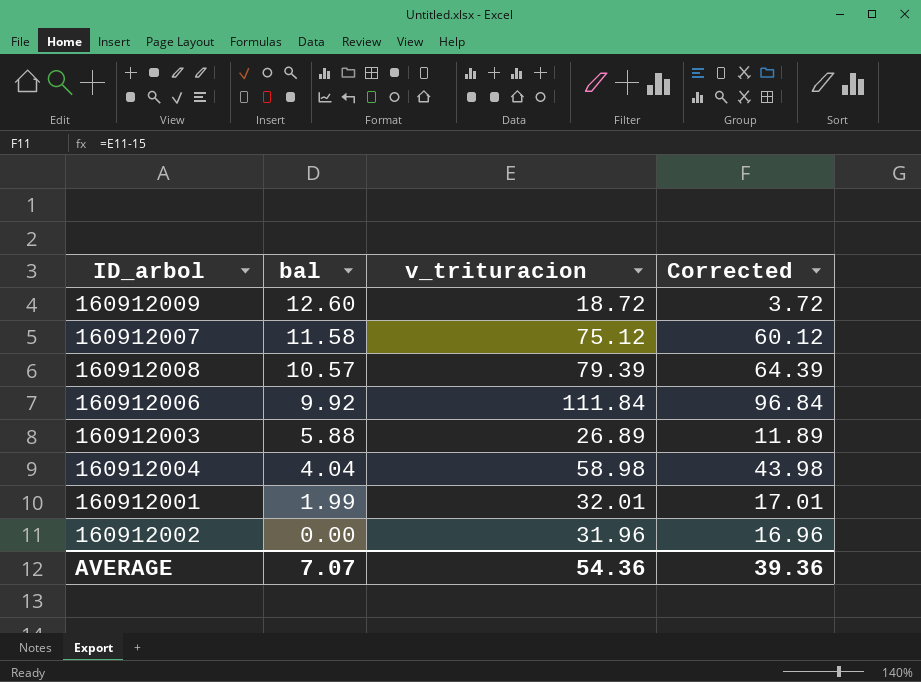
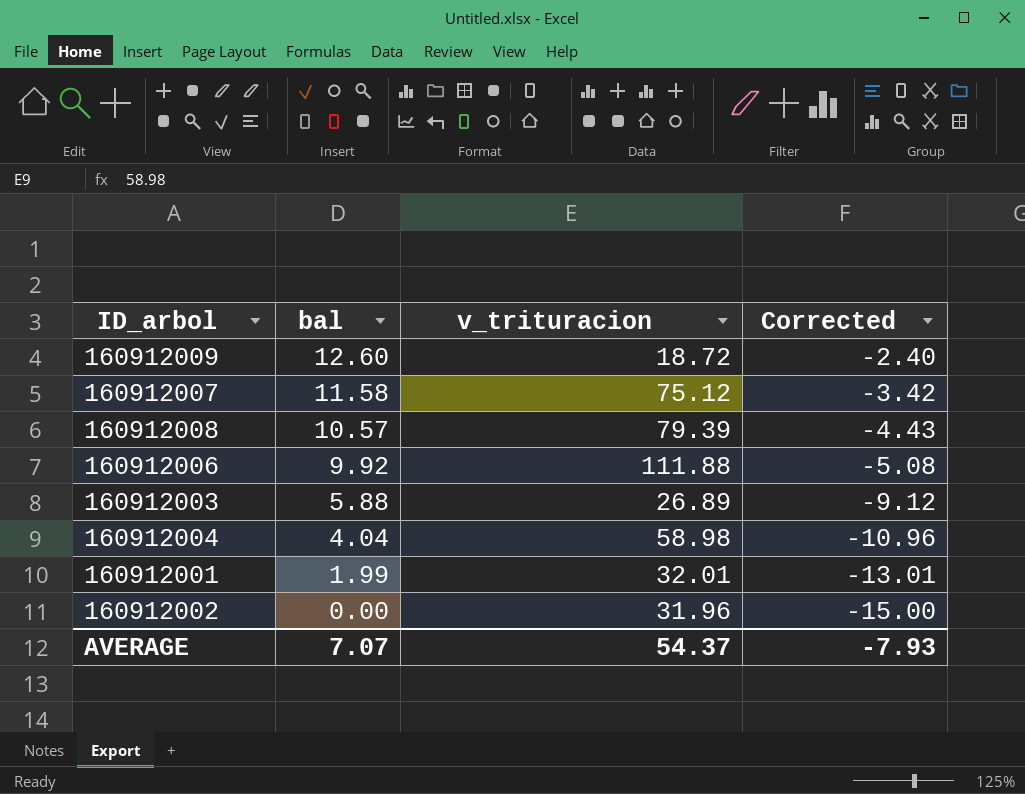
column Corrected | formula: [v_trituracion] - 15 -> [bal] - 15
160912006 | v_trituracion: 111.84 -> 111.88
AVERAGE | v_trituracion: 54.36 -> 54.37
AVERAGE | Corrected: 39.36 -> -7.93

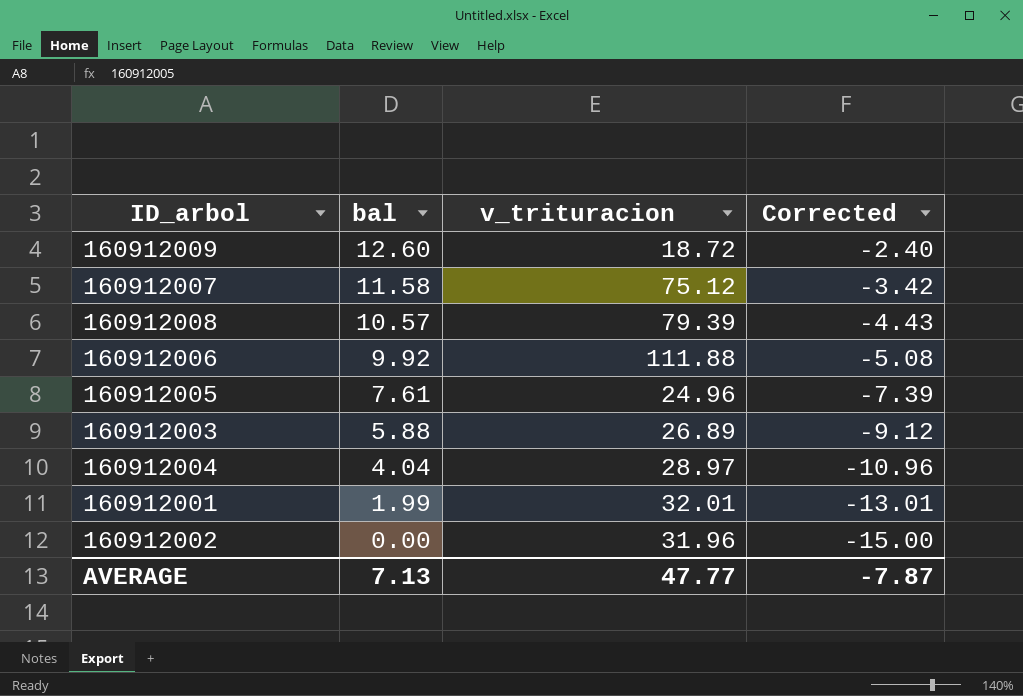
row 160912005: none -> 7.61 | 24.96 | -7.39
160912004 | v_trituracion: 58.98 -> 28.97
AVERAGE | bal: 7.07 -> 7.13
AVERAGE | v_trituracion: 54.37 -> 47.77
AVERAGE | Corrected: -7.93 -> -7.87

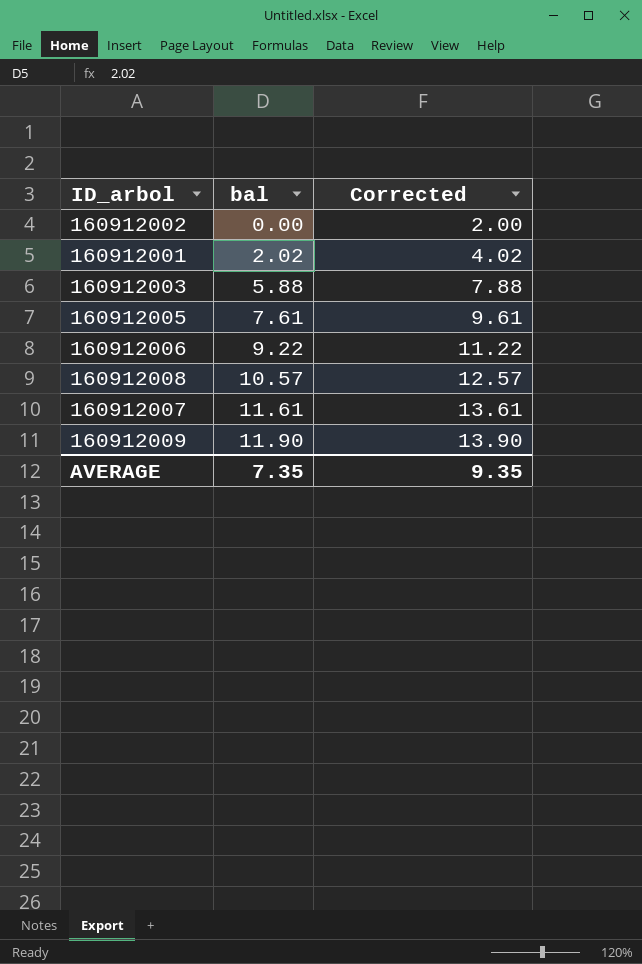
row order: bal descending -> bal ascending
column v_trituracion | position: 3 -> none
column Corrected | formula: [bal] - 15 -> [bal] + 2
row 160912004: 4.04 | 28.97 | -10.96 -> none
160912001 | bal: 1.99 -> 2.02
160912006 | bal: 9.92 -> 9.22
160912007 | bal: 11.58 -> 11.61
160912009 | bal: 12.60 -> 11.90
AVERAGE | bal: 7.13 -> 7.35
AVERAGE | Corrected: -7.87 -> 9.35

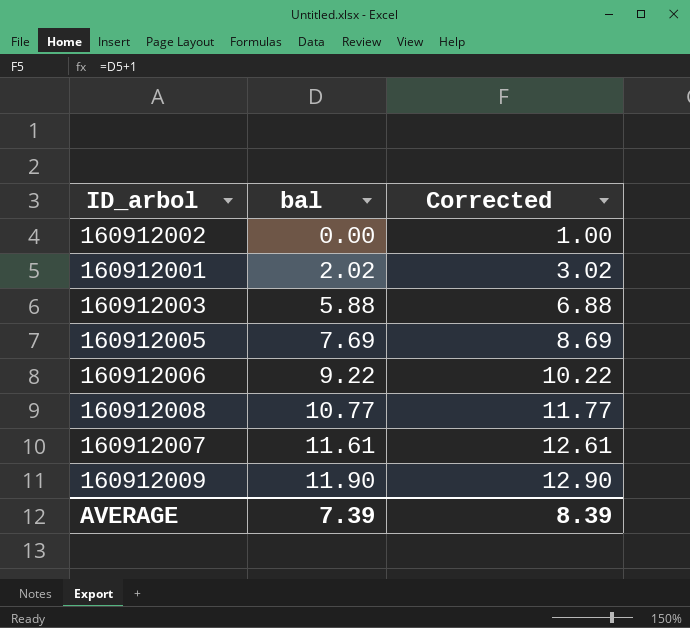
column Corrected | formula: [bal] + 2 -> [bal] + 1
160912005 | bal: 7.61 -> 7.69
160912008 | bal: 10.57 -> 10.77
AVERAGE | bal: 7.35 -> 7.39
AVERAGE | Corrected: 9.35 -> 8.39

